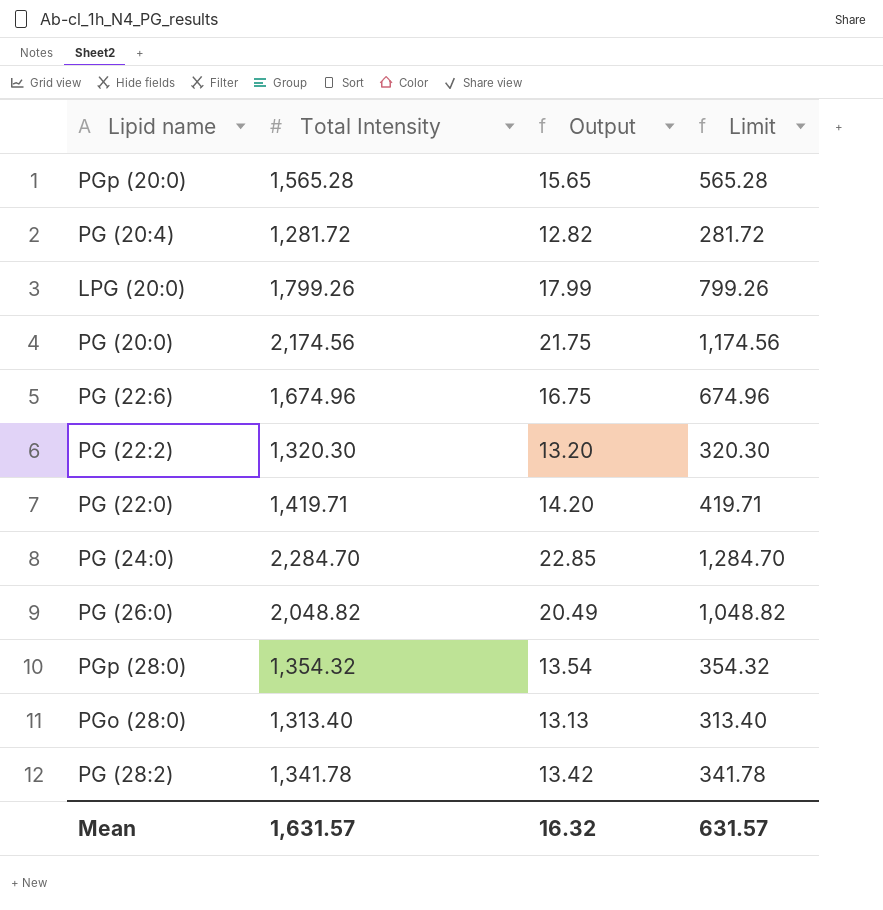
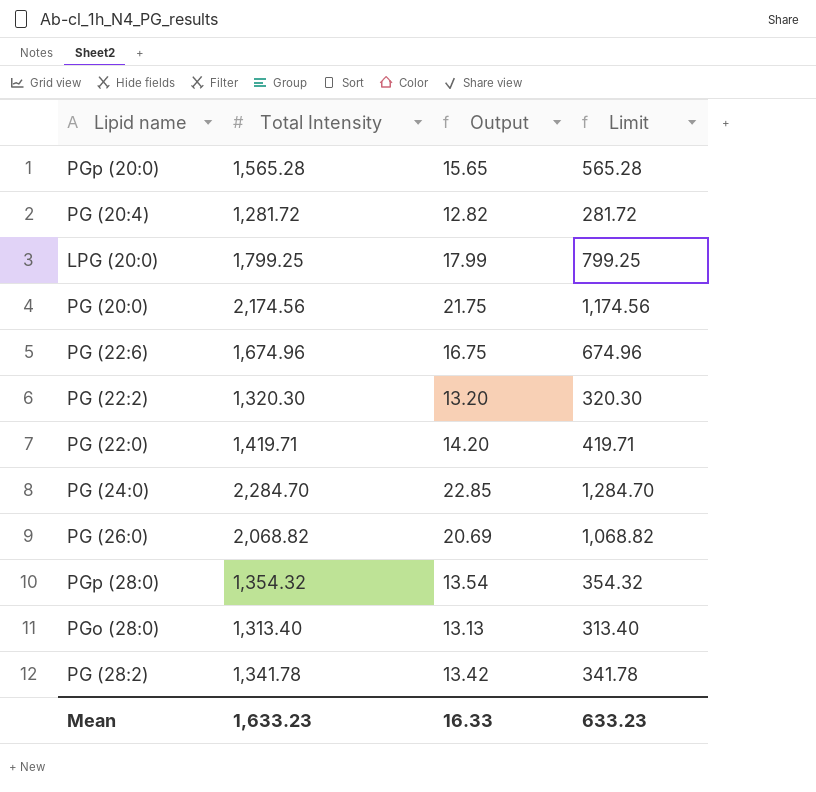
LPG (20:0) | Total Intensity: 1,799.26 -> 1,799.25
LPG (20:0) | Limit: 799.26 -> 799.25
PG (26:0) | Total Intensity: 2,048.82 -> 2,068.82
PG (26:0) | Output: 20.49 -> 20.69
PG (26:0) | Limit: 1,048.82 -> 1,068.82
Mean | Total Intensity: 1,631.57 -> 1,633.23
Mean | Output: 16.32 -> 16.33
Mean | Limit: 631.57 -> 633.23

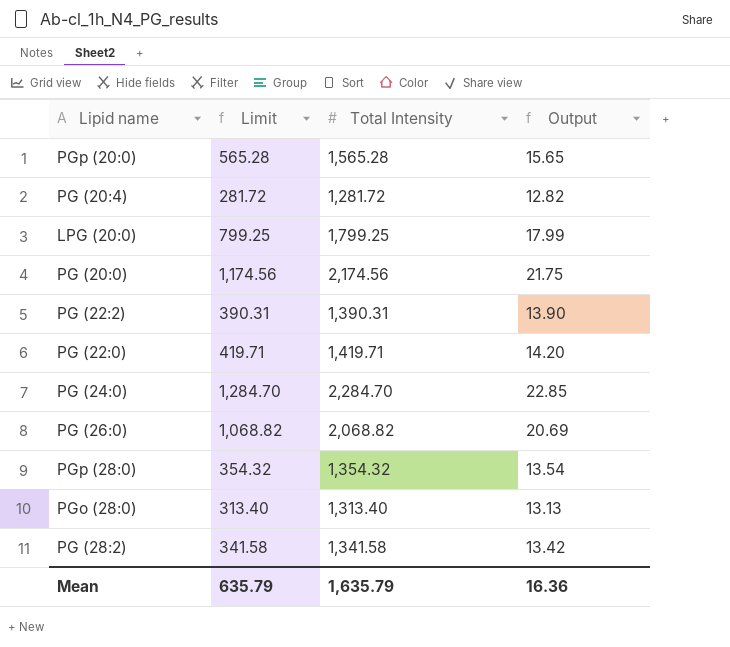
column Limit | position: 4 -> 2
row PG (22:6): 1,674.96 | 16.75 | 674.96 -> none
PG (22:2) | Limit: 320.30 -> 390.31
PG (22:2) | Total Intensity: 1,320.30 -> 1,390.31
PG (22:2) | Output: 13.20 -> 13.90
PG (28:2) | Limit: 341.78 -> 341.58
PG (28:2) | Total Intensity: 1,341.78 -> 1,341.58
Mean | Limit: 633.23 -> 635.79
Mean | Total Intensity: 1,633.23 -> 1,635.79
Mean | Output: 16.33 -> 16.36

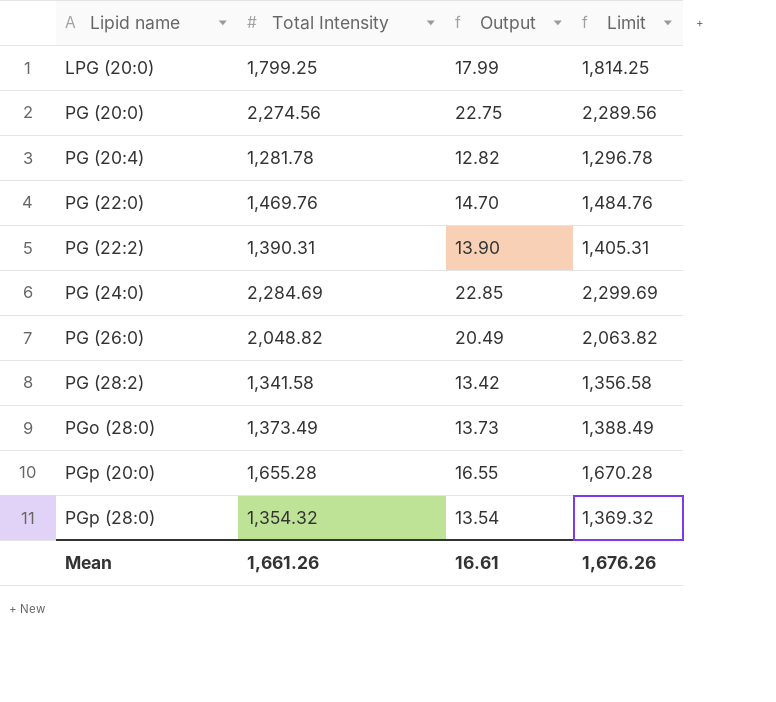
row order: none -> Lipid name ascending
column Limit | formula: [Total Intensity] - 1000 -> [Total Intensity] + 15
column Limit | position: 2 -> 4
PG (20:0) | Total Intensity: 2,174.56 -> 2,274.56
PG (20:0) | Output: 21.75 -> 22.75
PG (20:4) | Total Intensity: 1,281.72 -> 1,281.78
PG (22:0) | Total Intensity: 1,419.71 -> 1,469.76
PG (22:0) | Output: 14.20 -> 14.70
PG (24:0) | Total Intensity: 2,284.70 -> 2,284.69
PG (26:0) | Total Intensity: 2,068.82 -> 2,048.82
PG (26:0) | Output: 20.69 -> 20.49
PGo (28:0) | Total Intensity: 1,313.40 -> 1,373.49
PGo (28:0) | Output: 13.13 -> 13.73
PGp (20:0) | Total Intensity: 1,565.28 -> 1,655.28
PGp (20:0) | Output: 15.65 -> 16.55
Mean | Total Intensity: 1,635.79 -> 1,661.26
Mean | Output: 16.36 -> 16.61
Mean | Limit: 635.79 -> 1,676.26

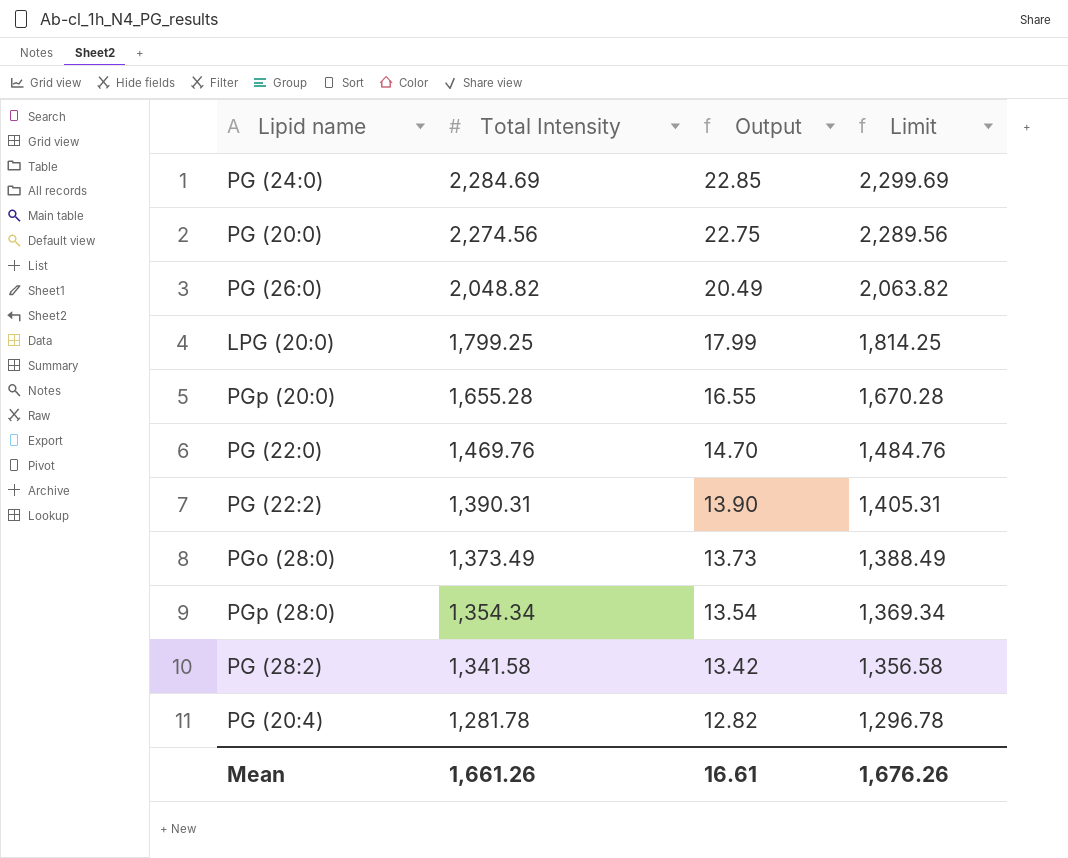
row order: Lipid name ascending -> Total Intensity descending
PGp (28:0) | Total Intensity: 1,354.32 -> 1,354.34
PGp (28:0) | Limit: 1,369.32 -> 1,369.34

